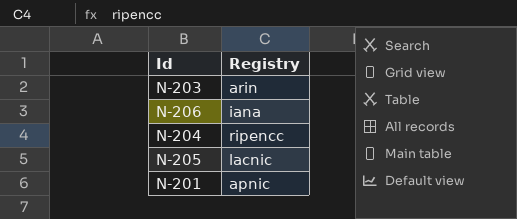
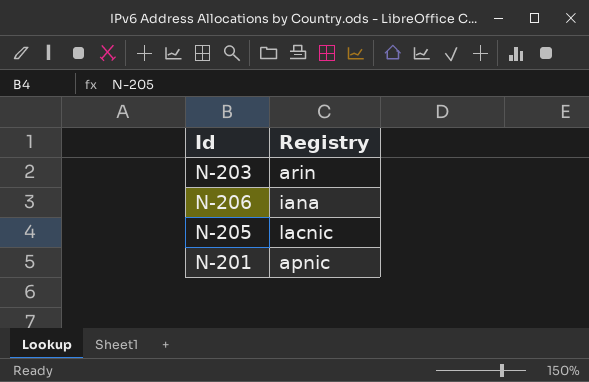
row N-204: ripencc -> none

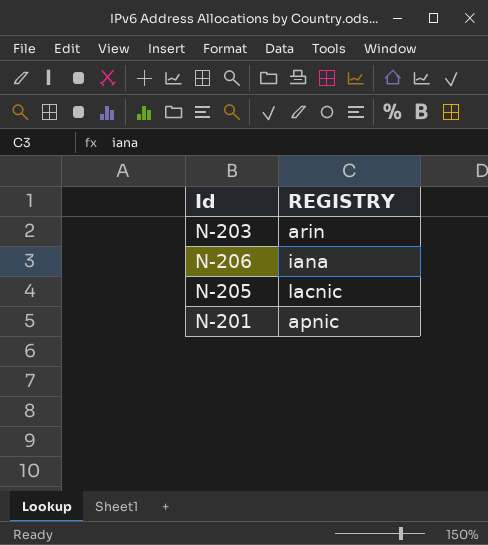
column name: Registry -> REGISTRY

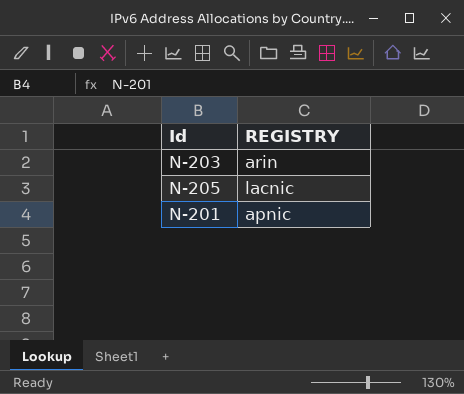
row N-206: iana -> none

